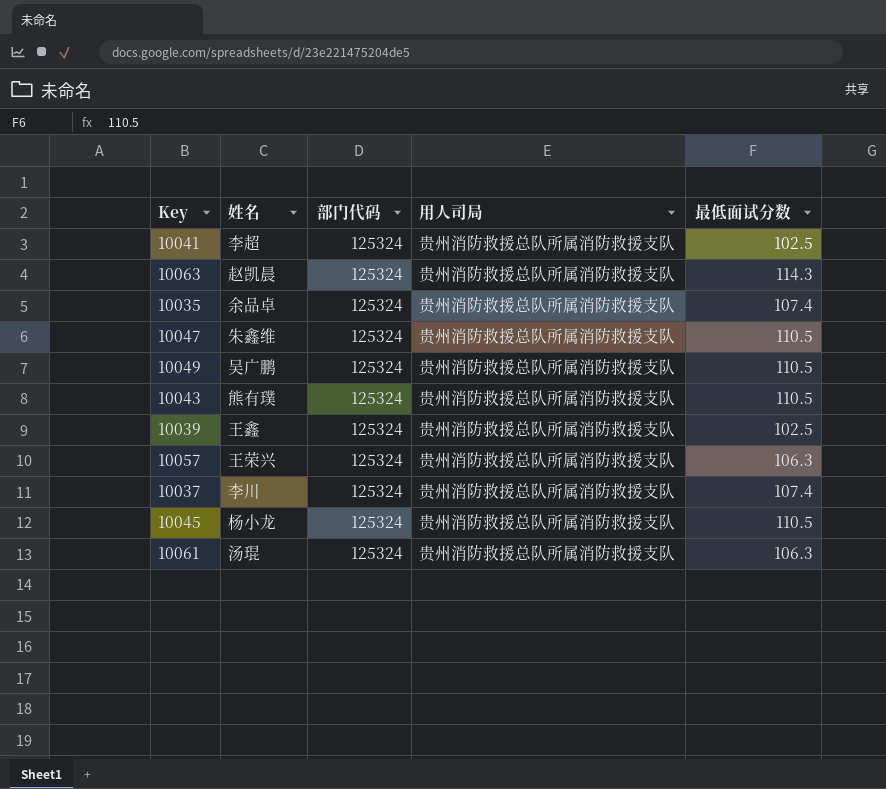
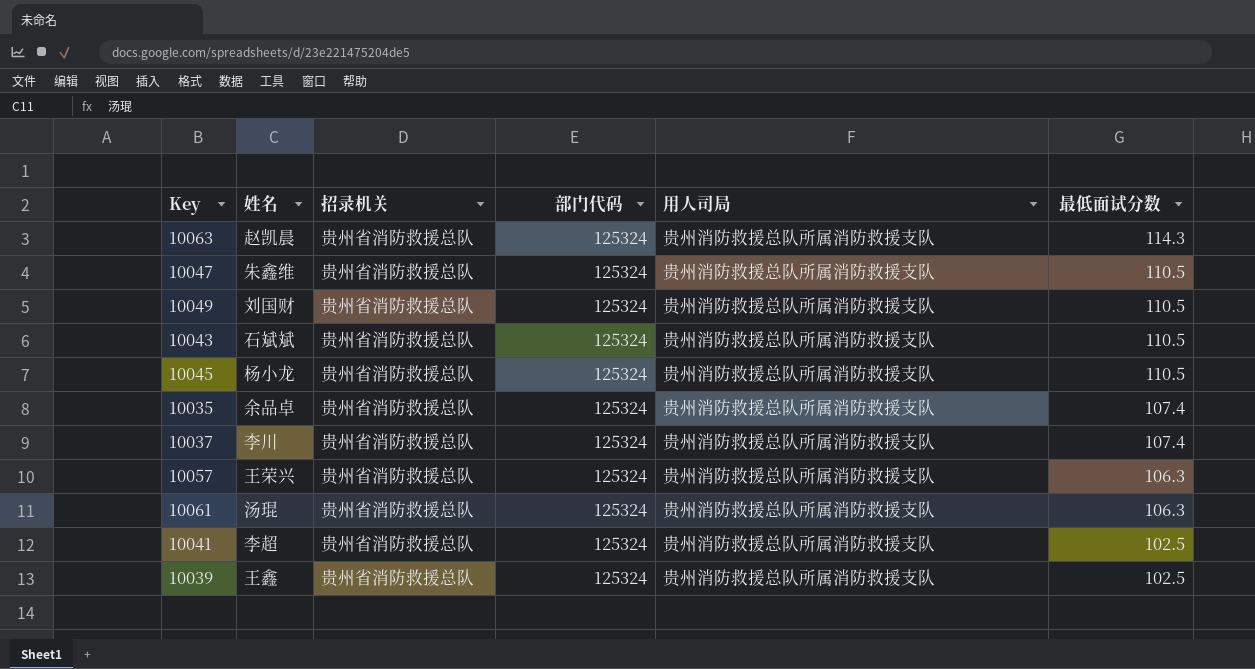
row order: none -> 最低面试分数 descending
column 招录机关 | position: none -> 3
10049 | 姓名: 吴广鹏 -> 刘国财
10043 | 姓名: 熊有璞 -> 石斌斌

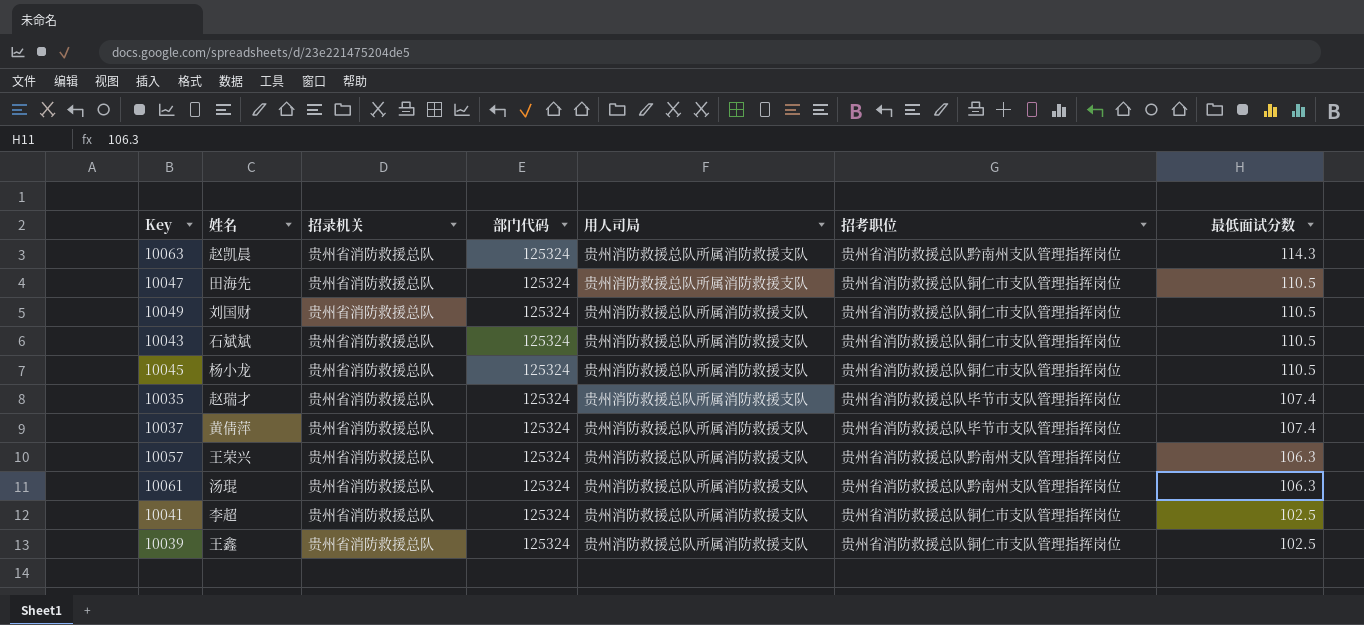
column 招考职位 | position: none -> 6
10047 | 姓名: 朱鑫维 -> 田海先
10035 | 姓名: 余品卓 -> 赵瑞才
10037 | 姓名: 李川 -> 黄倩萍

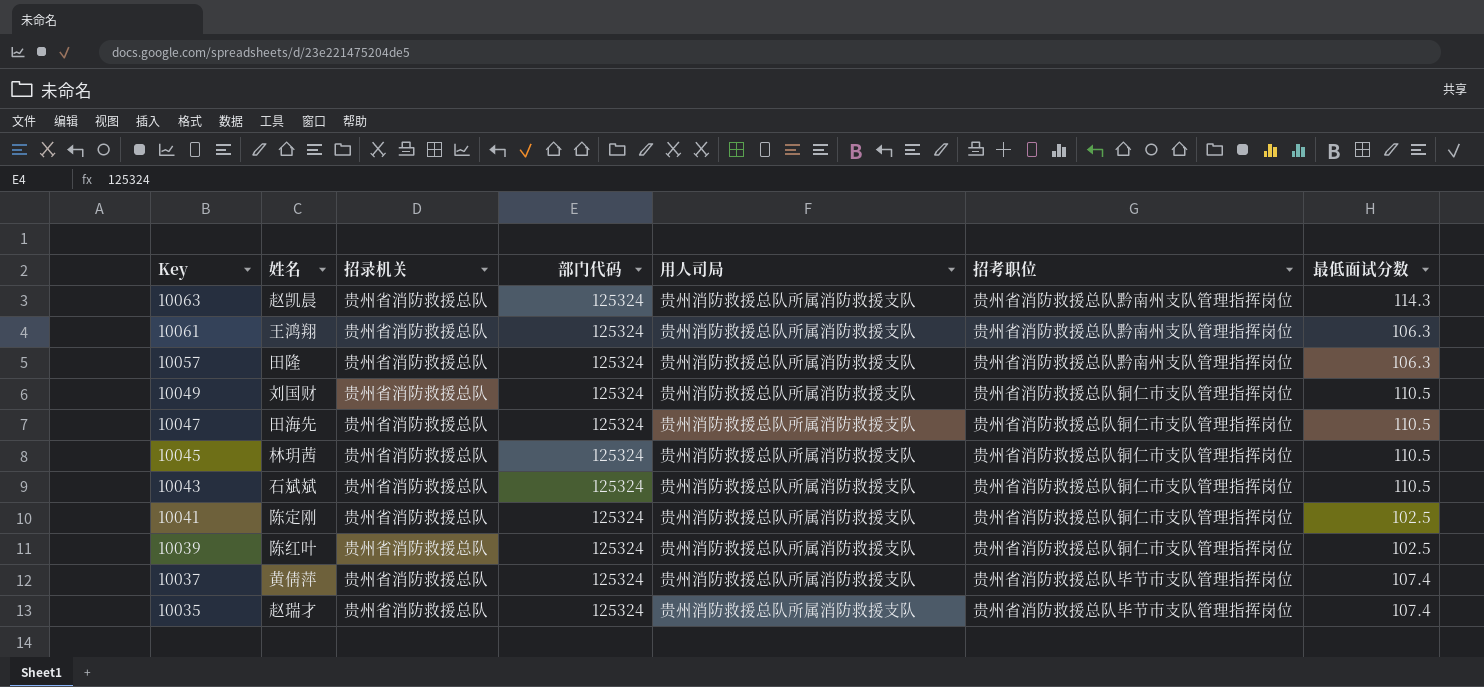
row order: 最低面试分数 descending -> Key descending
10061 | 姓名: 汤琨 -> 王鸿翔
10057 | 姓名: 王荣兴 -> 田隆
10045 | 姓名: 杨小龙 -> 林玥茜
10041 | 姓名: 李超 -> 陈定刚
10039 | 姓名: 王鑫 -> 陈红叶

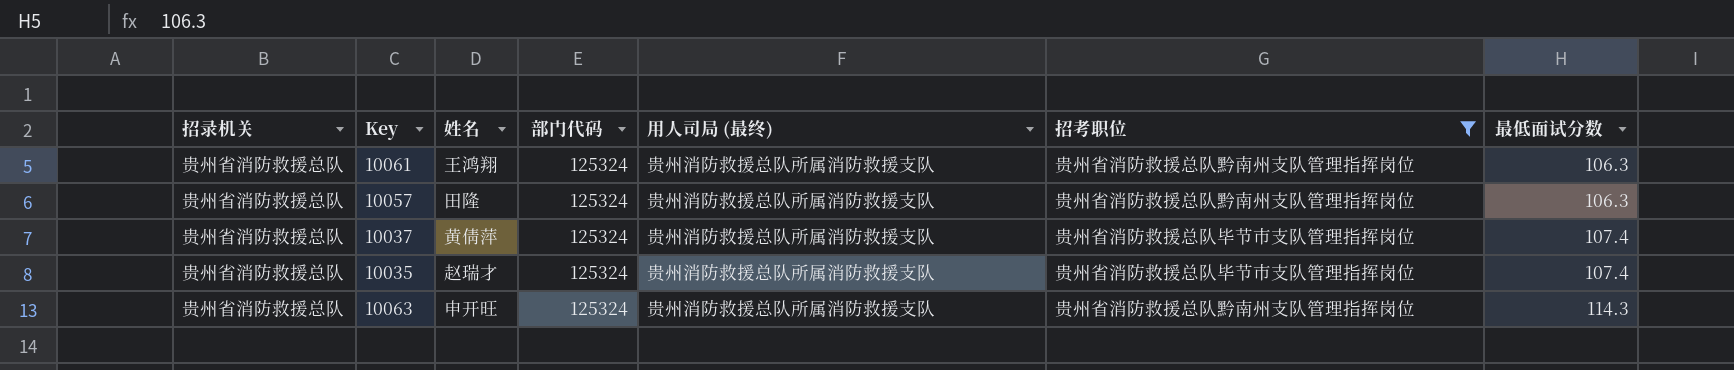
filter: none -> 招考职位 != 贵州省消防救援总队铜仁市支队管理指挥岗位
row order: Key descending -> 最低面试分数 ascending
column 招录机关 | position: 3 -> 1
column name: 用人司局 -> 用人司局 (最终)
10063 | 姓名: 赵凯晨 -> 申开旺

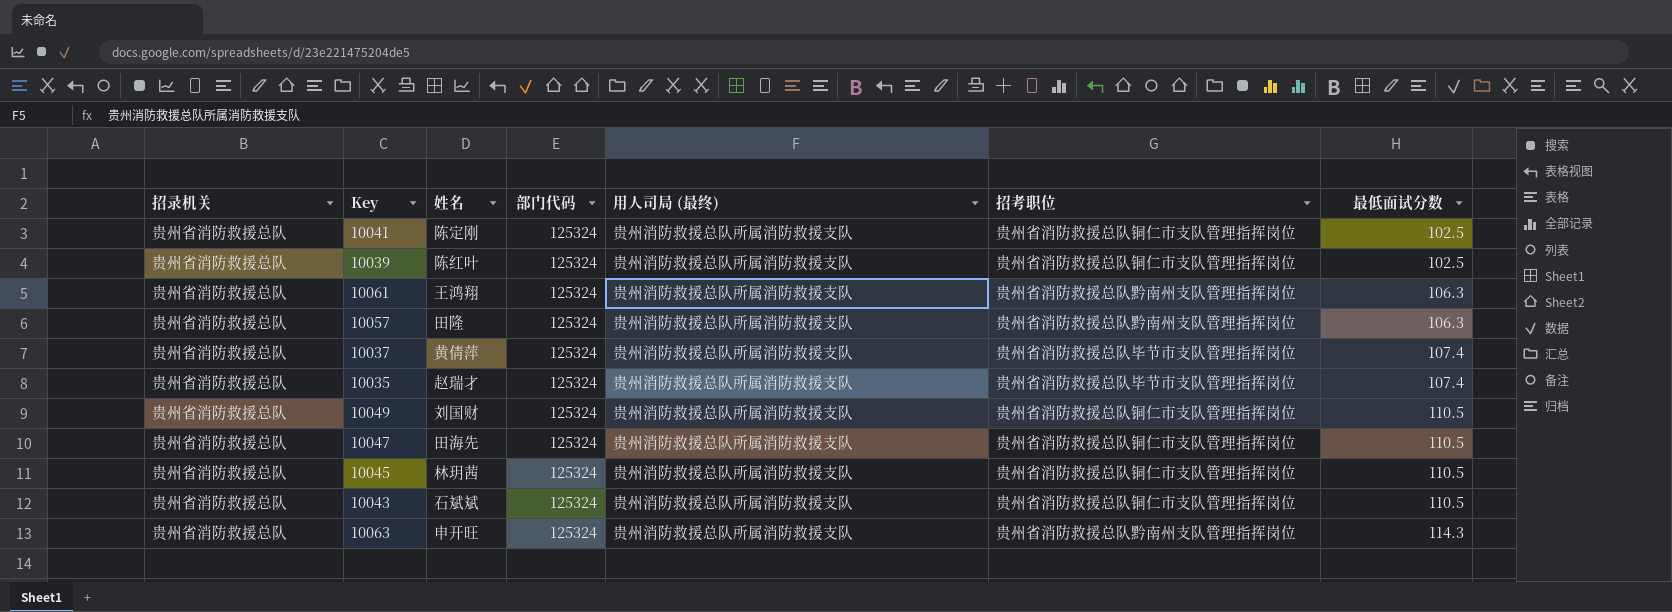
filter: 招考职位 != 贵州省消防救援总队铜仁市支队管理指挥岗位 -> none

